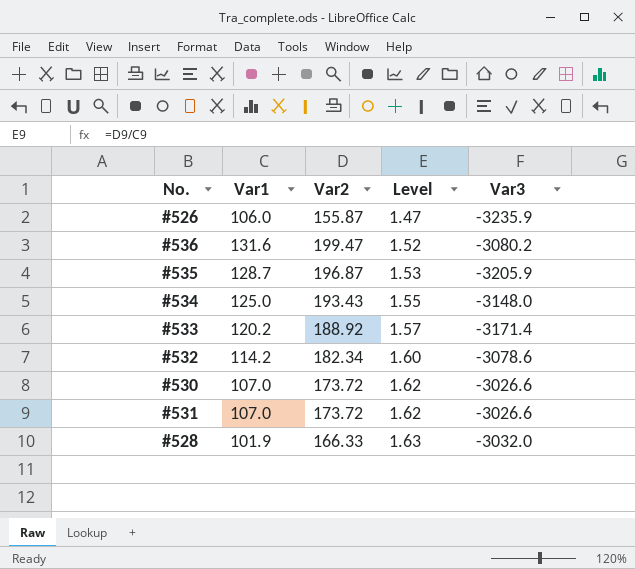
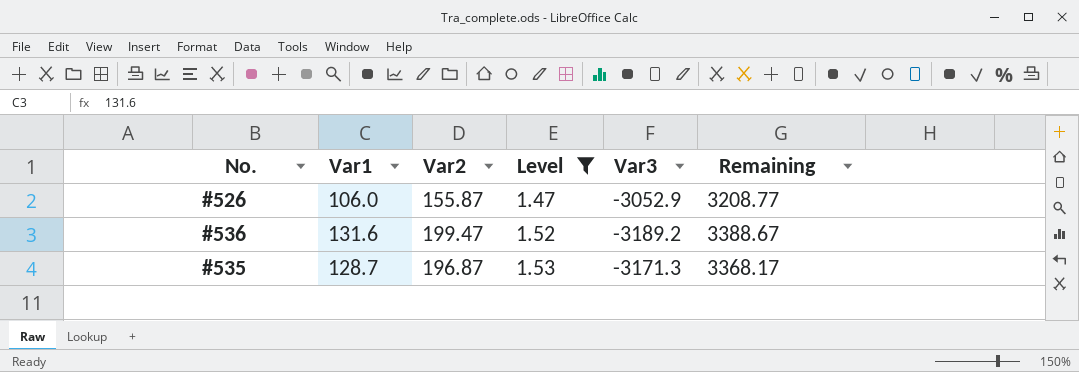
filter: none -> Level <= 1.53
column Remaining | formula: none -> [Var2] - [Var3]
#526 | Var3: -3235.9 -> -3052.9
#536 | Var3: -3080.2 -> -3189.2
#535 | Var3: -3205.9 -> -3171.3

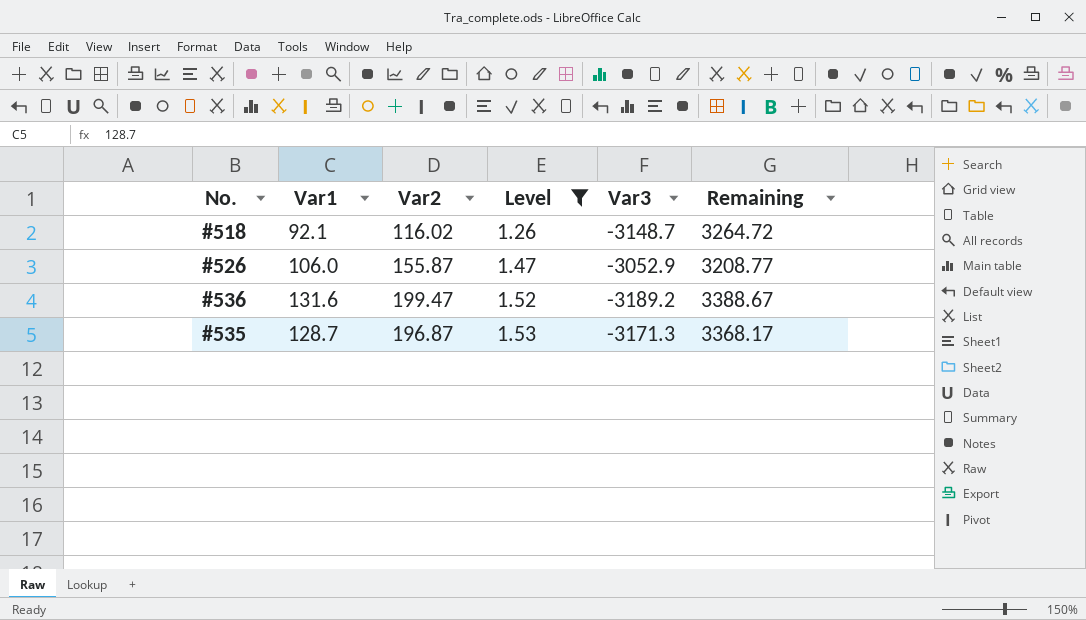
row #518: none -> 92.1 | 116.02 | 1.26 | -3148.7 | 3264.72

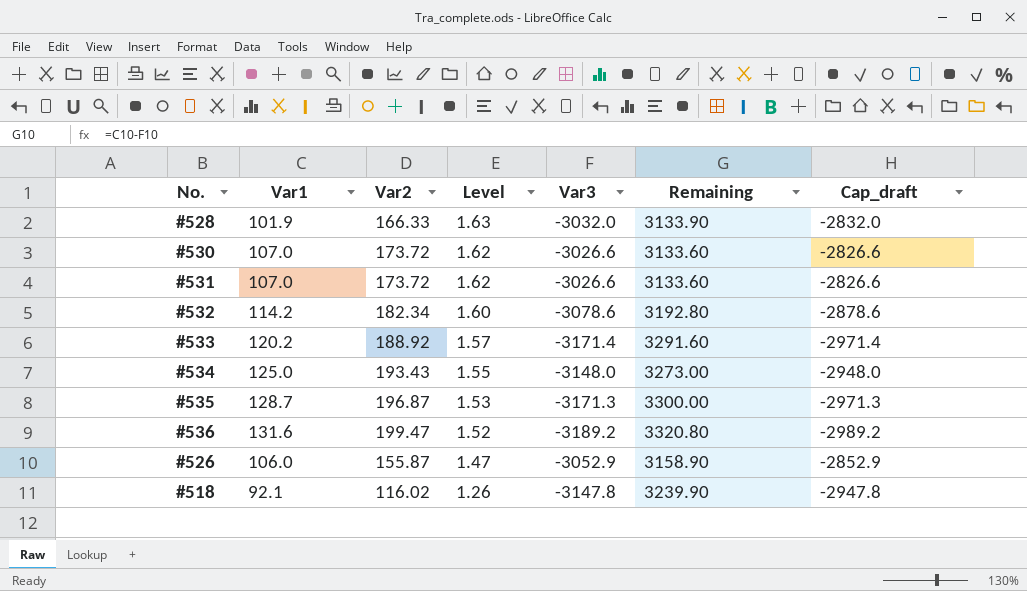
filter: Level <= 1.53 -> none
row order: Level ascending -> Level descending
column Remaining | formula: [Var2] - [Var3] -> [Var1] - [Var3]
column Cap_draft | formula: none -> [Var3] + 200
#518 | Var3: -3148.7 -> -3147.8

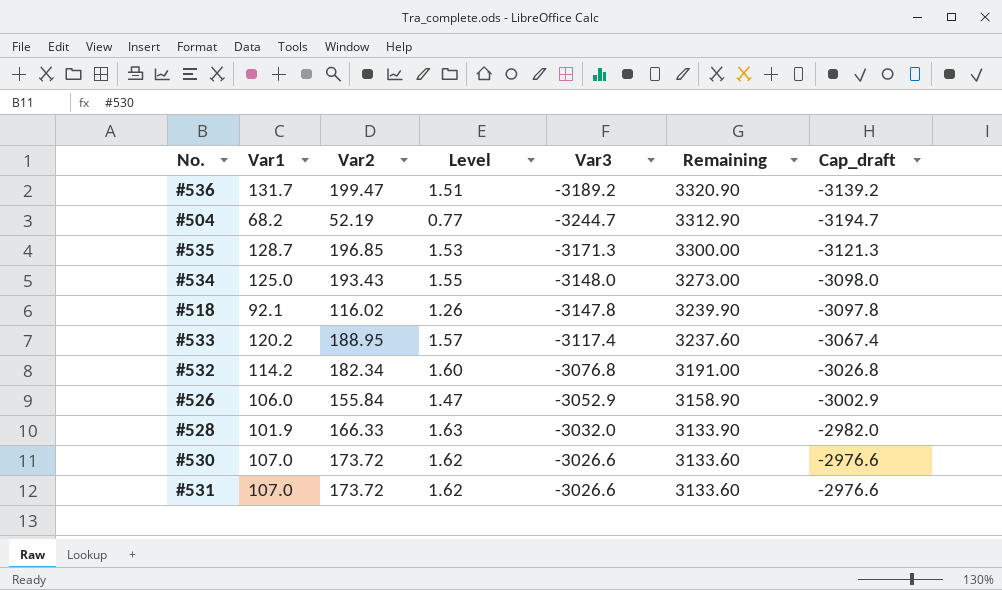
row order: Level descending -> Remaining descending
column Cap_draft | formula: [Var3] + 200 -> [Var3] + 50
#536 | Var1: 131.6 -> 131.7
#536 | Level: 1.52 -> 1.51
#536 | Remaining: 3320.80 -> 3320.90
row #504: none -> 68.2 | 52.19 | 0.77 | -3244.7 | 3312.90 | -3194.7
#535 | Var2: 196.87 -> 196.85
#533 | Var2: 188.92 -> 188.95
#533 | Var3: -3171.4 -> -3117.4
#533 | Remaining: 3291.60 -> 3237.60
#532 | Var3: -3078.6 -> -3076.8
#532 | Remaining: 3192.80 -> 3191.00
#526 | Var2: 155.87 -> 155.84

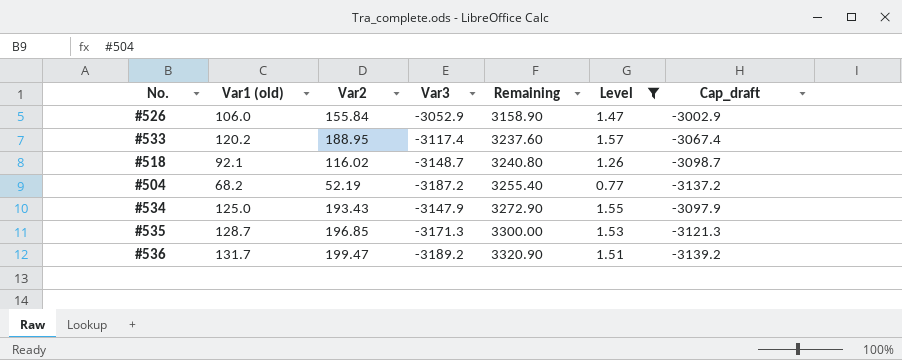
filter: none -> Level <= 1.57
row order: Remaining descending -> Remaining ascending
column name: Var1 -> Var1 (old)
column Level | position: 4 -> 6
#518 | Var3: -3147.8 -> -3148.7
#518 | Remaining: 3239.90 -> 3240.80
#518 | Cap_draft: -3097.8 -> -3098.7
#504 | Var3: -3244.7 -> -3187.2
#504 | Remaining: 3312.90 -> 3255.40
#504 | Cap_draft: -3194.7 -> -3137.2
#534 | Var3: -3148.0 -> -3147.9
#534 | Remaining: 3273.00 -> 3272.90
#534 | Cap_draft: -3098.0 -> -3097.9

